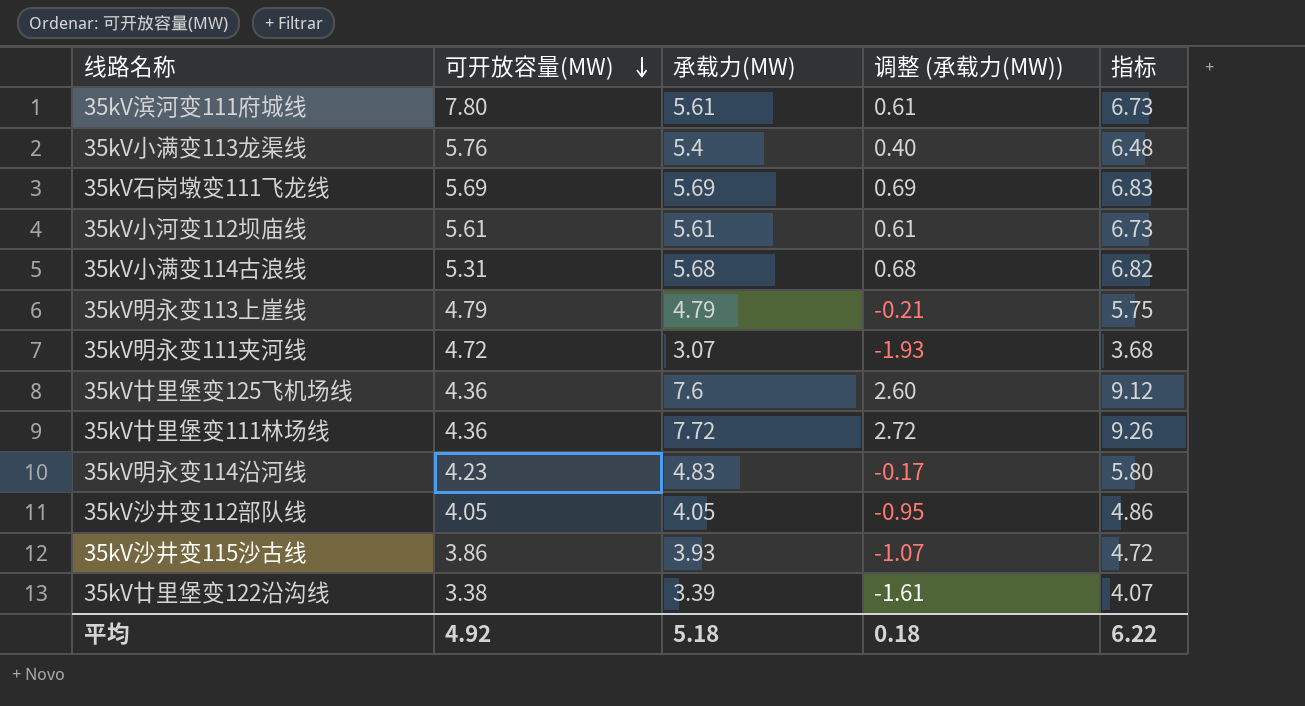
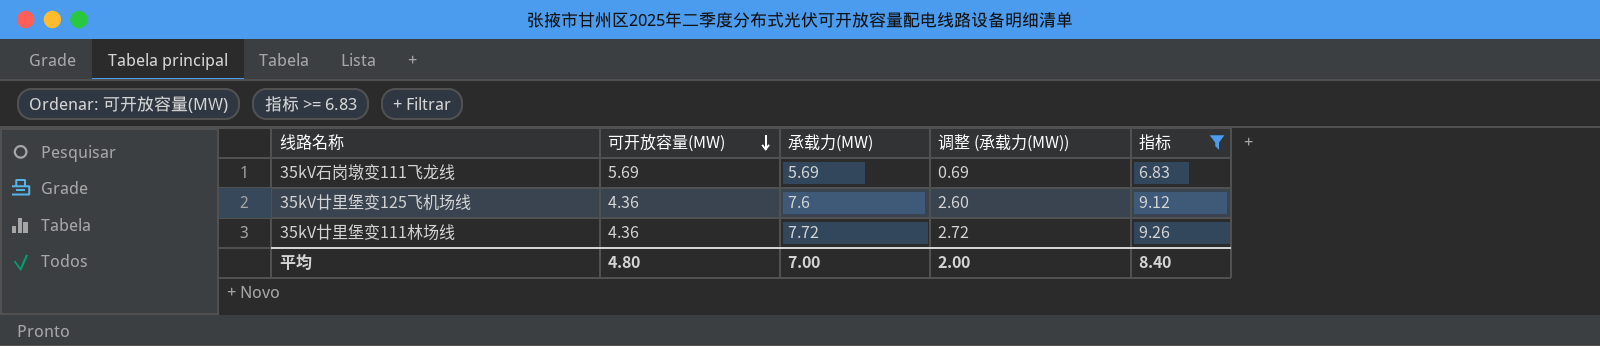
filter: none -> 指标 >= 6.83
平均 | 可开放容量(MW): 4.92 -> 4.80
平均 | 承载力(MW): 5.18 -> 7.00
平均 | 调整 (承载力(MW)): 0.18 -> 2.00
平均 | 指标: 6.22 -> 8.40

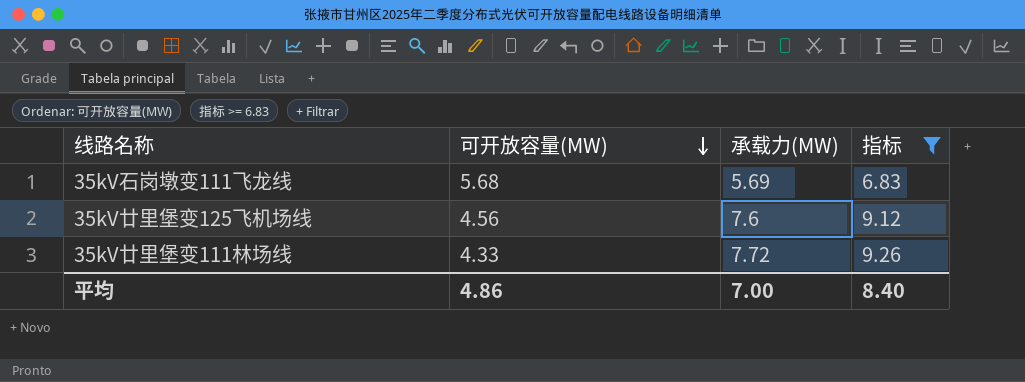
column 调整 (承载力(MW)) | formula: [承载力(MW)] - 5 -> none
35kV石岗墩变111飞龙线 | 可开放容量(MW): 5.69 -> 5.68
35kV廿里堡变125飞机场线 | 可开放容量(MW): 4.36 -> 4.56
35kV廿里堡变111林场线 | 可开放容量(MW): 4.36 -> 4.33
平均 | 可开放容量(MW): 4.80 -> 4.86

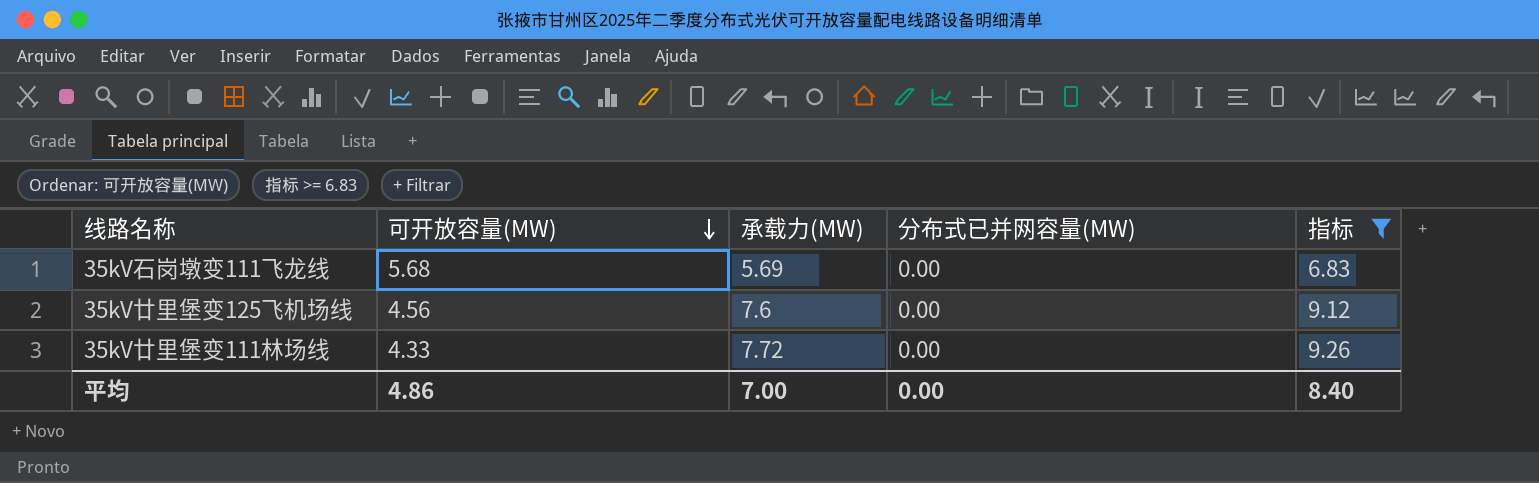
column 分布式已并网容量(MW) | position: none -> 4

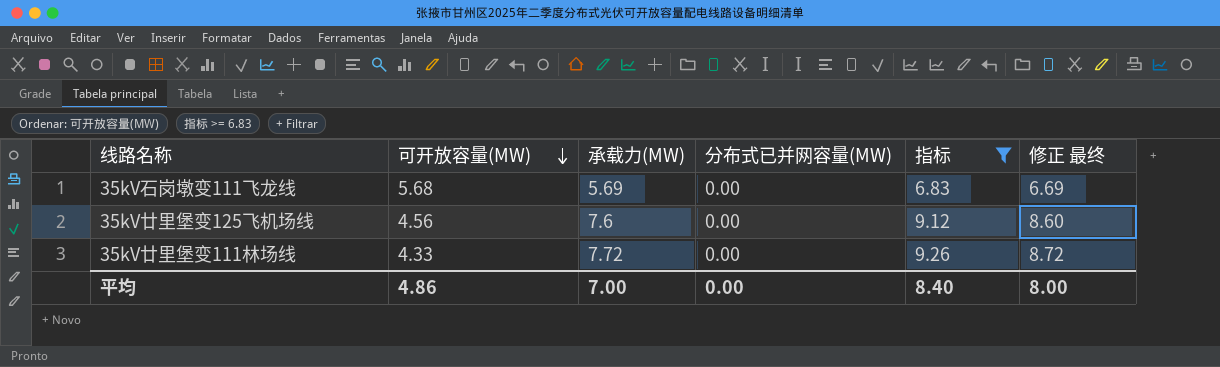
column 修正 最终 | formula: none -> [承载力(MW)] + 1

